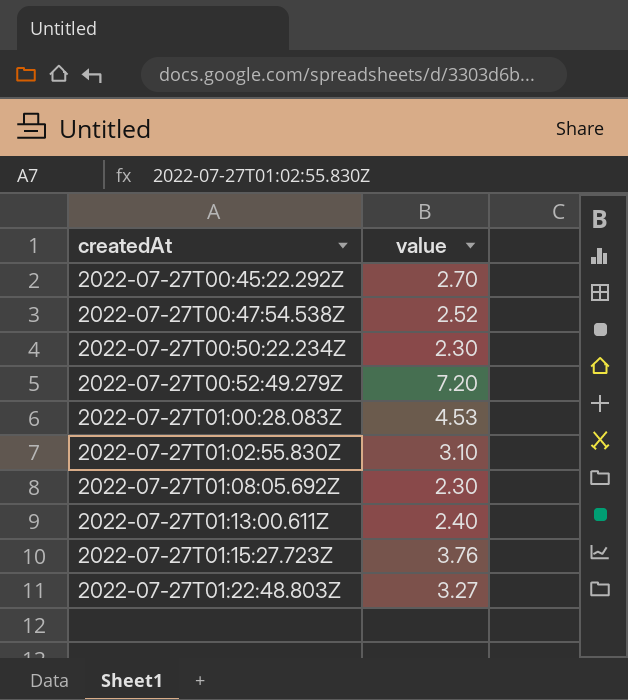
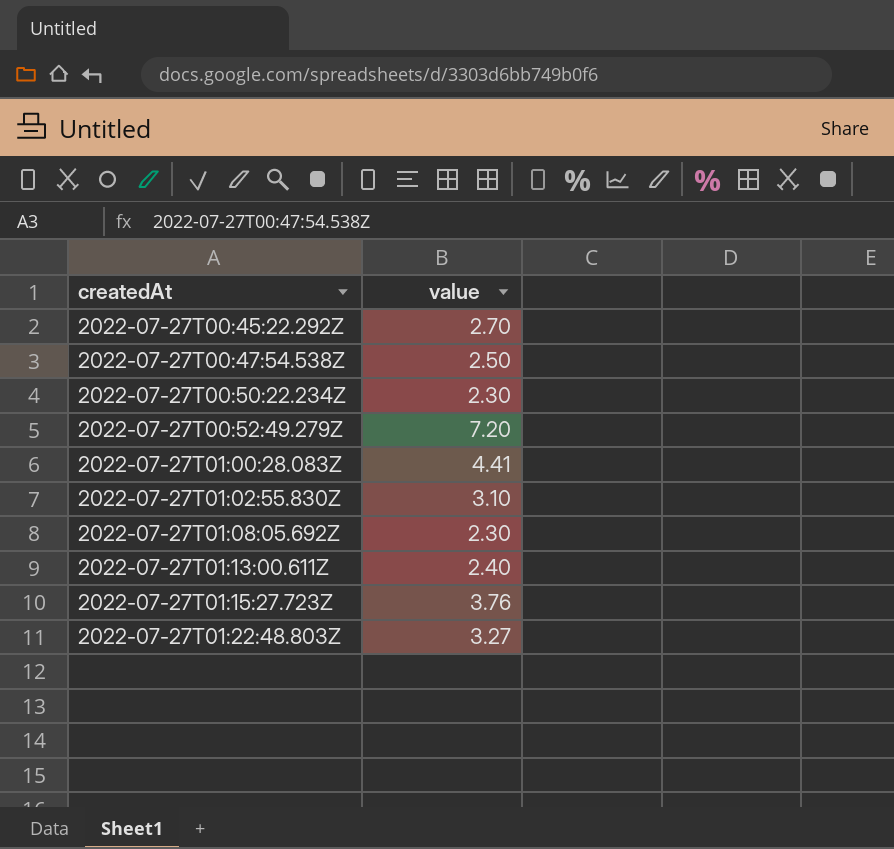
2022-07-27T00:47:54.538Z | value: 2.52 -> 2.50
2022-07-27T01:00:28.083Z | value: 4.53 -> 4.41

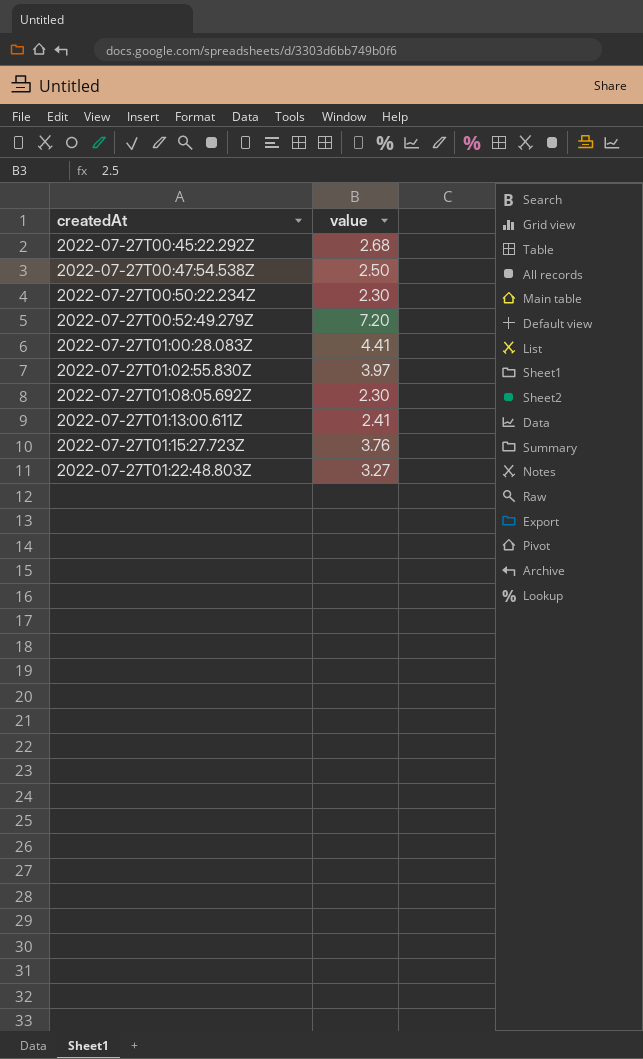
2022-07-27T00:45:22.292Z | value: 2.70 -> 2.68
2022-07-27T01:02:55.830Z | value: 3.10 -> 3.97
2022-07-27T01:13:00.611Z | value: 2.40 -> 2.41

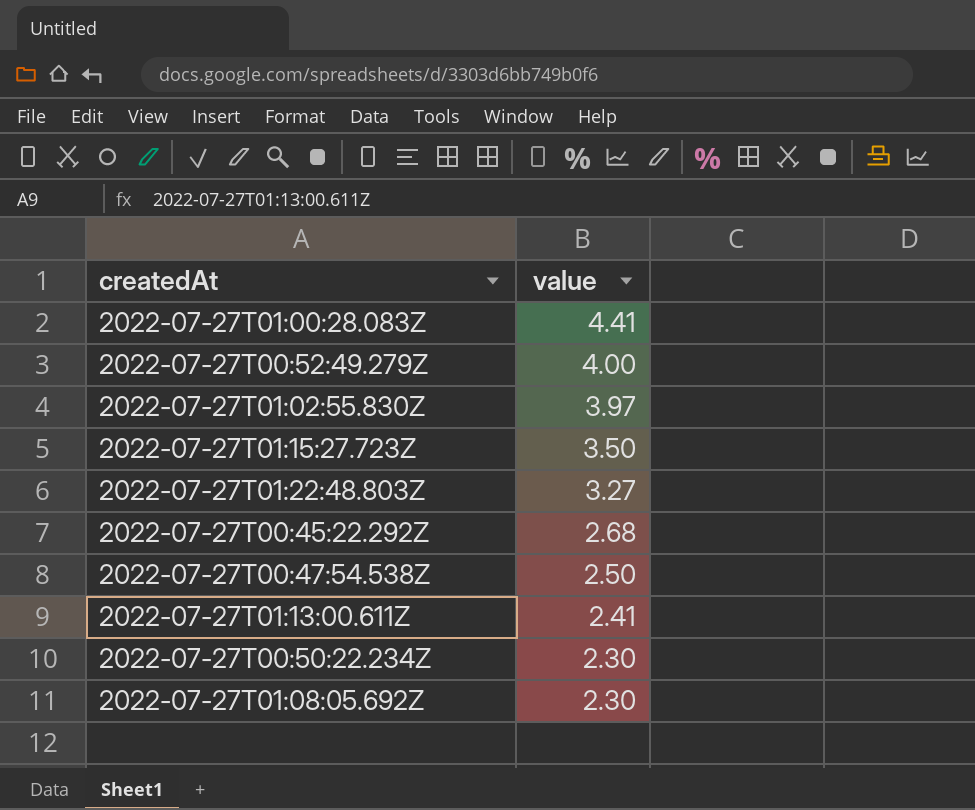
row order: createdAt ascending -> value descending
2022-07-27T00:52:49.279Z | value: 7.20 -> 4.00
2022-07-27T01:15:27.723Z | value: 3.76 -> 3.50

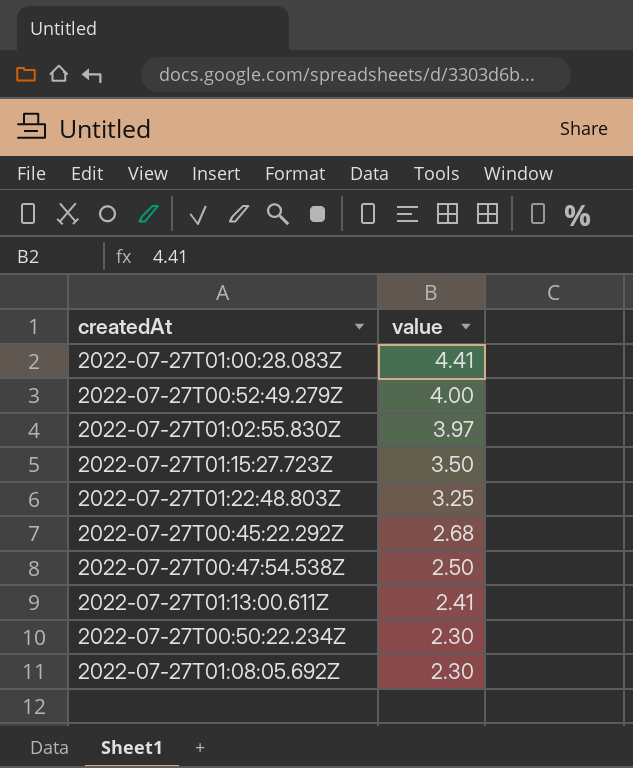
2022-07-27T01:22:48.803Z | value: 3.27 -> 3.25

